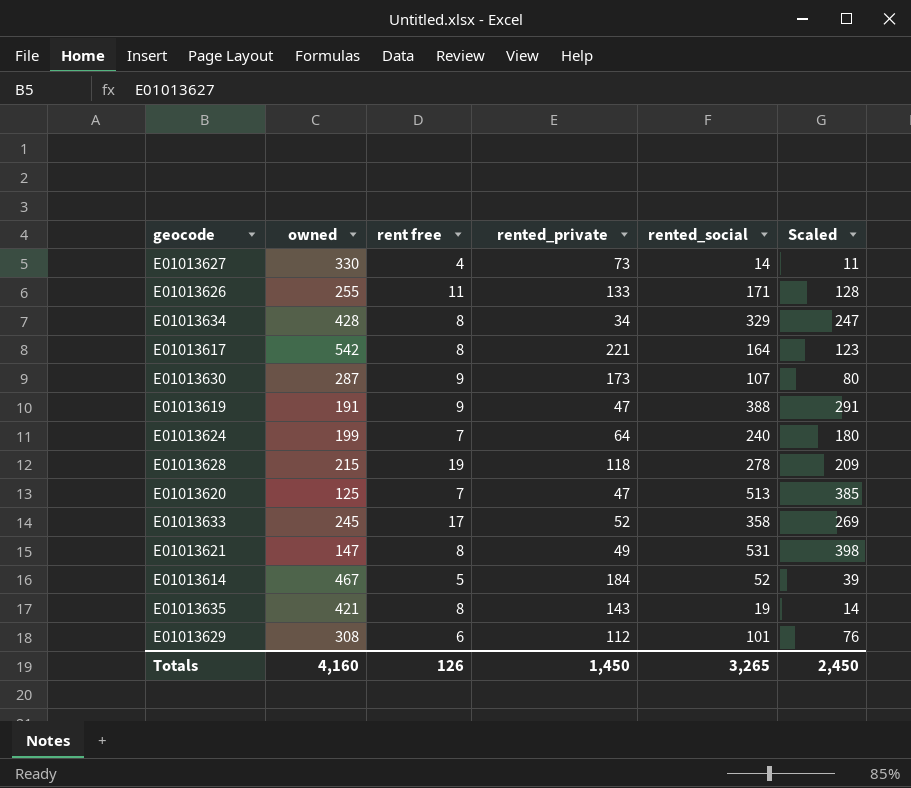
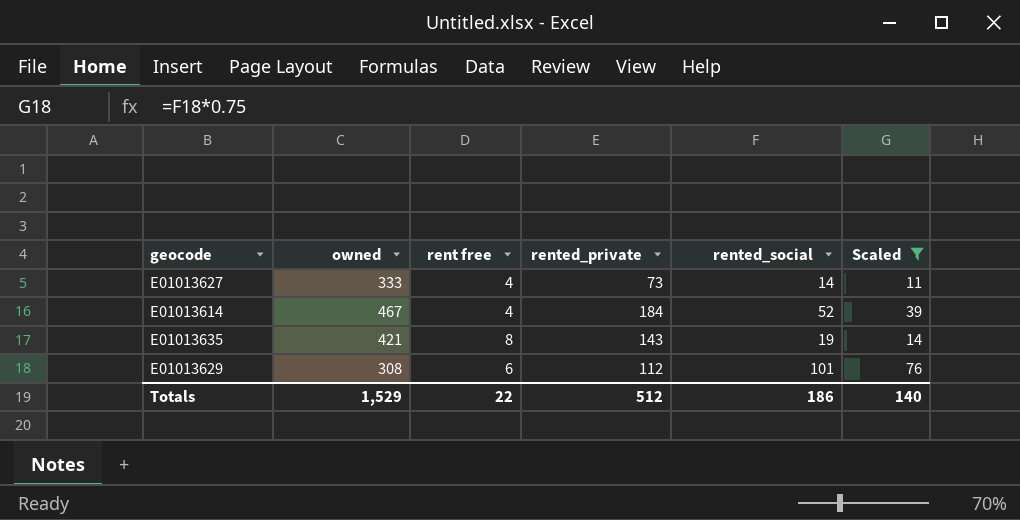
filter: none -> Scaled <= 76
E01013627 | owned: 330 -> 333
E01013614 | rent free: 5 -> 4
Totals | owned: 4,160 -> 1,529
Totals | rent free: 126 -> 22
Totals | rented_private: 1,450 -> 512
Totals | rented_social: 3,265 -> 186
Totals | Scaled: 2,450 -> 140

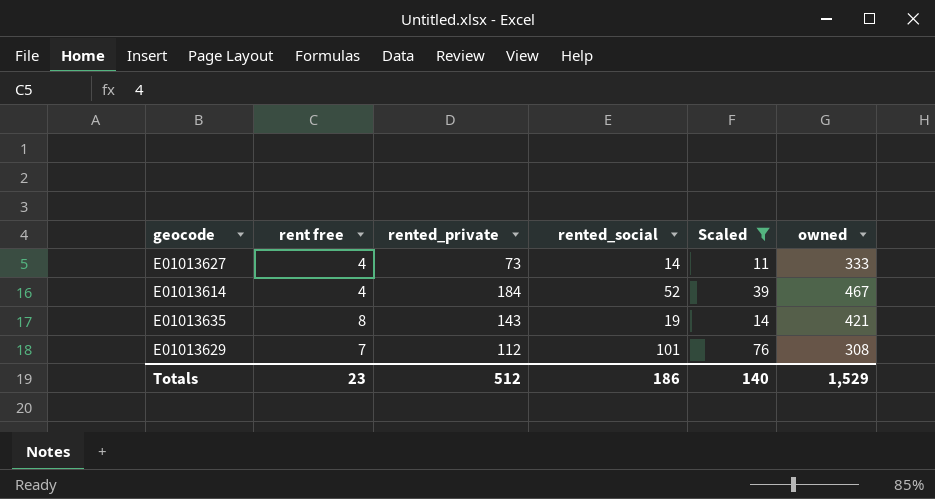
column owned | position: 2 -> 6
E01013629 | rent free: 6 -> 7
Totals | rent free: 22 -> 23

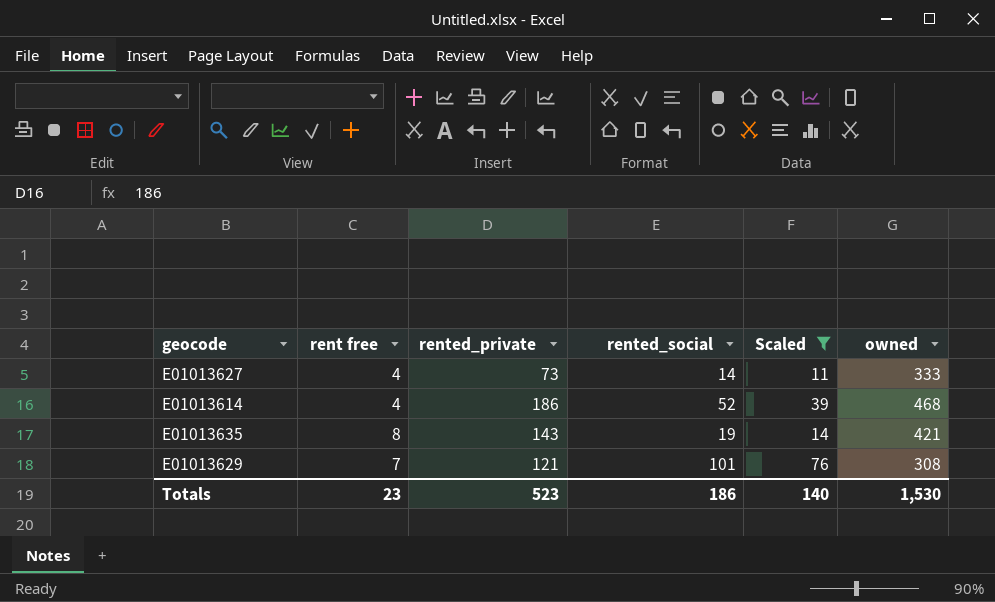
E01013614 | rented_private: 184 -> 186
E01013614 | owned: 467 -> 468
E01013629 | rented_private: 112 -> 121
Totals | rented_private: 512 -> 523
Totals | owned: 1,529 -> 1,530

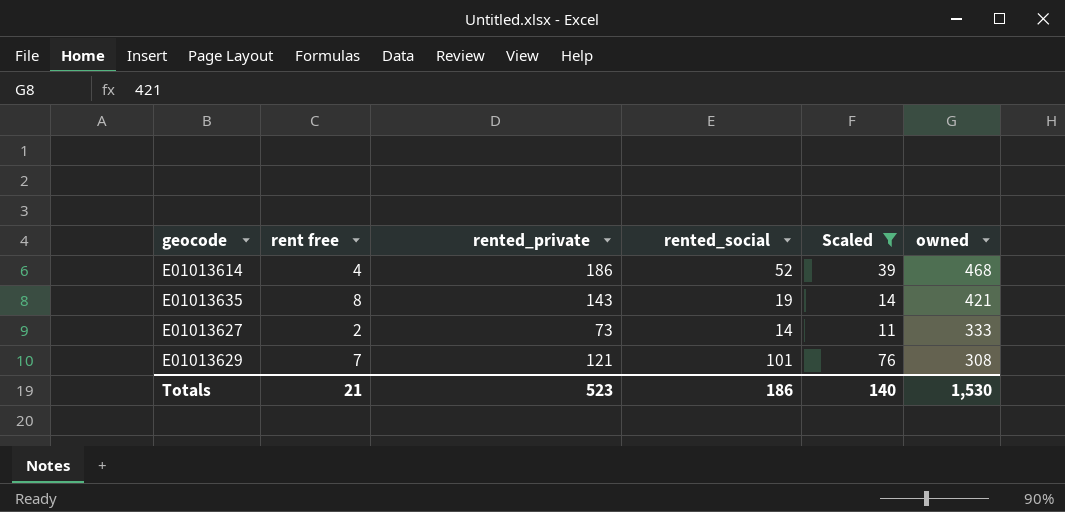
row order: none -> owned descending
E01013627 | rent free: 4 -> 2
Totals | rent free: 23 -> 21

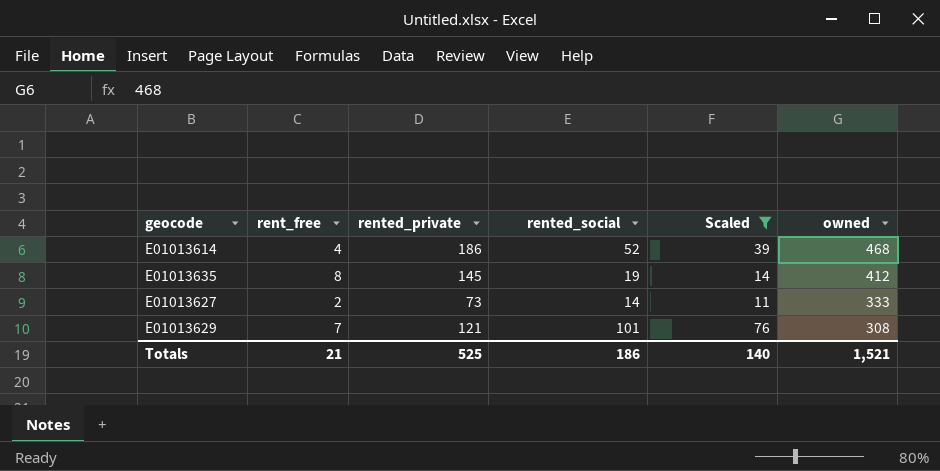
column name: rent free -> rent_free
E01013635 | rented_private: 143 -> 145
E01013635 | owned: 421 -> 412
Totals | rented_private: 523 -> 525
Totals | owned: 1,530 -> 1,521

